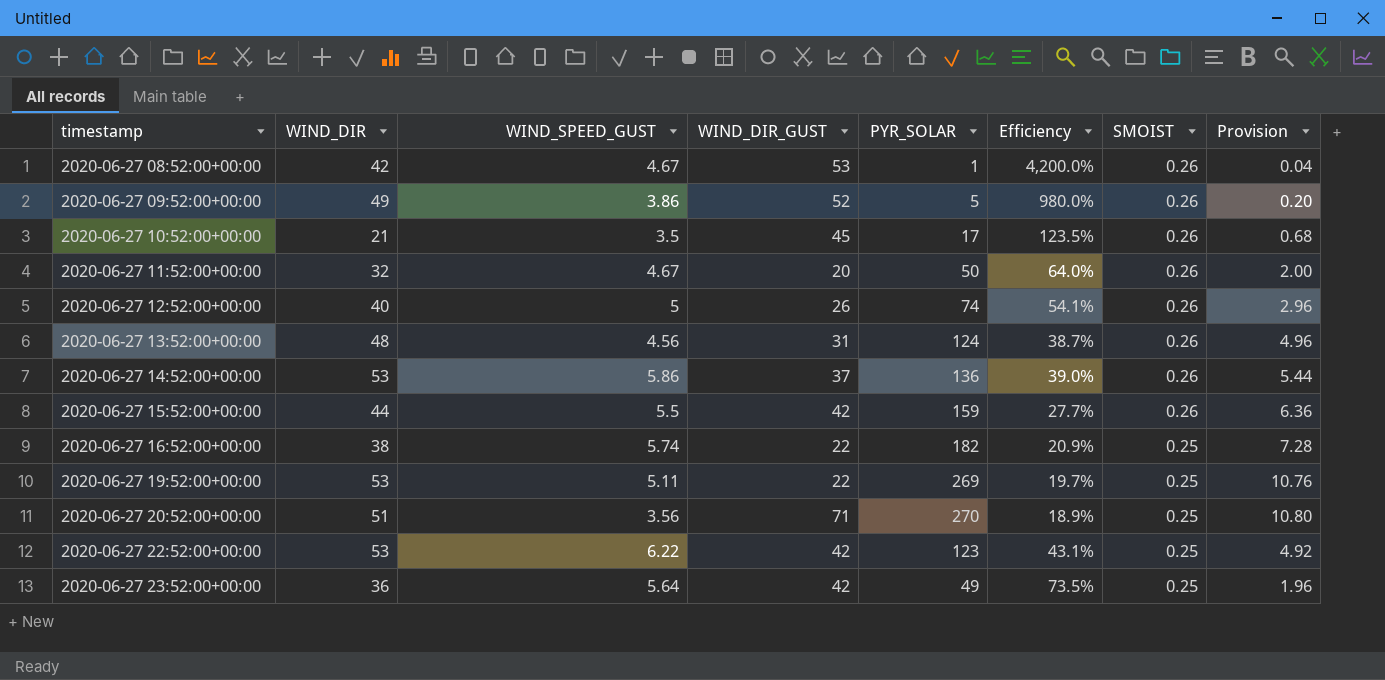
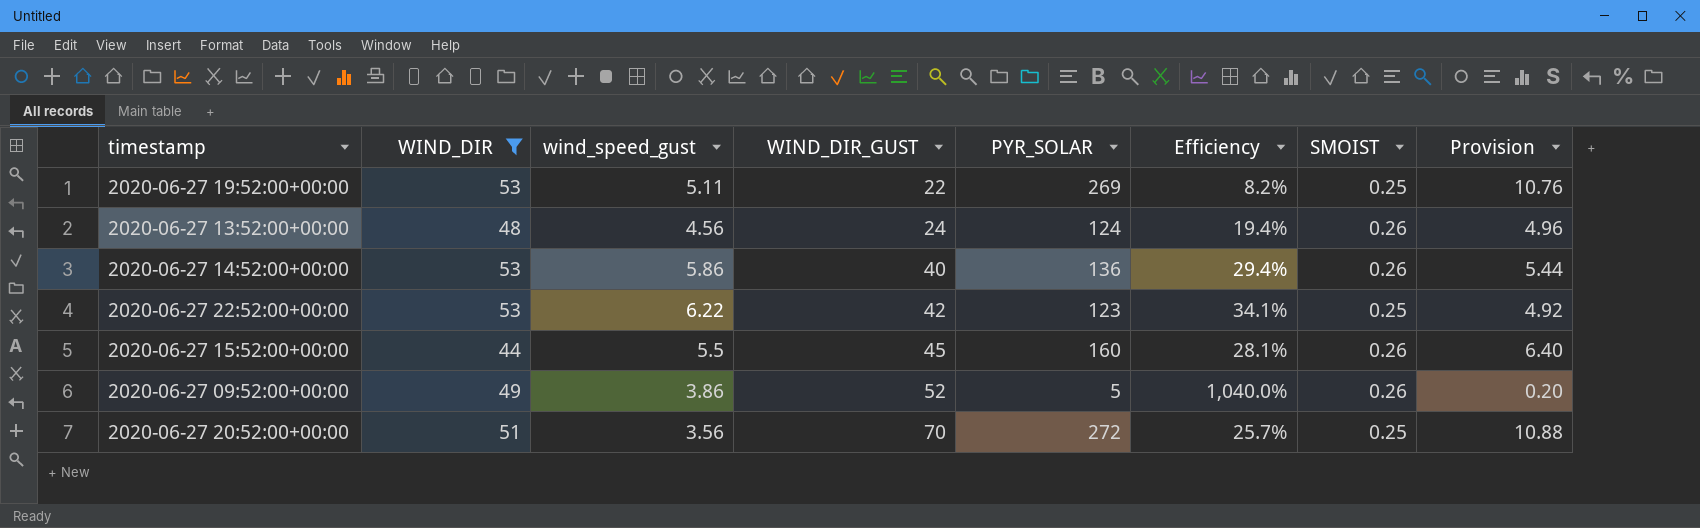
filter: none -> WIND_DIR >= 44
row order: timestamp ascending -> WIND_DIR_GUST ascending
column name: WIND_SPEED_GUST -> wind_speed_gust
column Efficiency | formula: [WIND_DIR] / [PYR_SOLAR] -> [WIND_DIR_GUST] / [PYR_SOLAR]
2020-06-27 13:52:00+00:00 | WIND_DIR_GUST: 31 -> 24
2020-06-27 14:52:00+00:00 | WIND_DIR_GUST: 37 -> 40
2020-06-27 15:52:00+00:00 | WIND_DIR_GUST: 42 -> 45
2020-06-27 15:52:00+00:00 | PYR_SOLAR: 159 -> 160
2020-06-27 15:52:00+00:00 | Provision: 6.36 -> 6.40
2020-06-27 20:52:00+00:00 | WIND_DIR_GUST: 71 -> 70
2020-06-27 20:52:00+00:00 | PYR_SOLAR: 270 -> 272
2020-06-27 20:52:00+00:00 | Provision: 10.80 -> 10.88

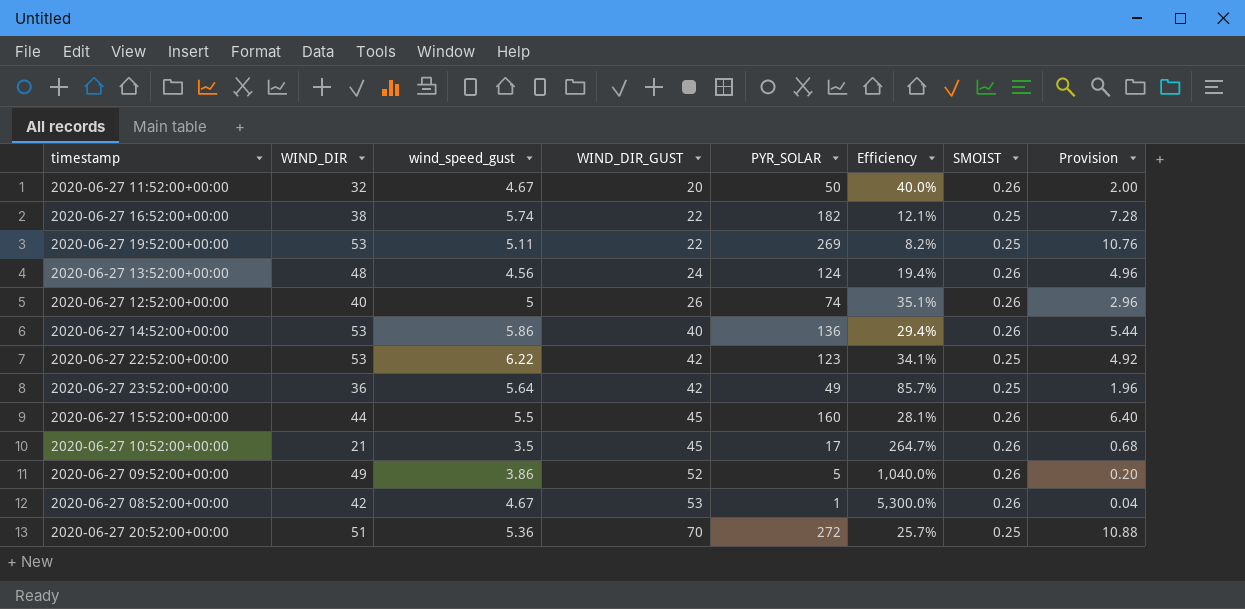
filter: WIND_DIR >= 44 -> none
2020-06-27 20:52:00+00:00 | wind_speed_gust: 3.56 -> 5.36

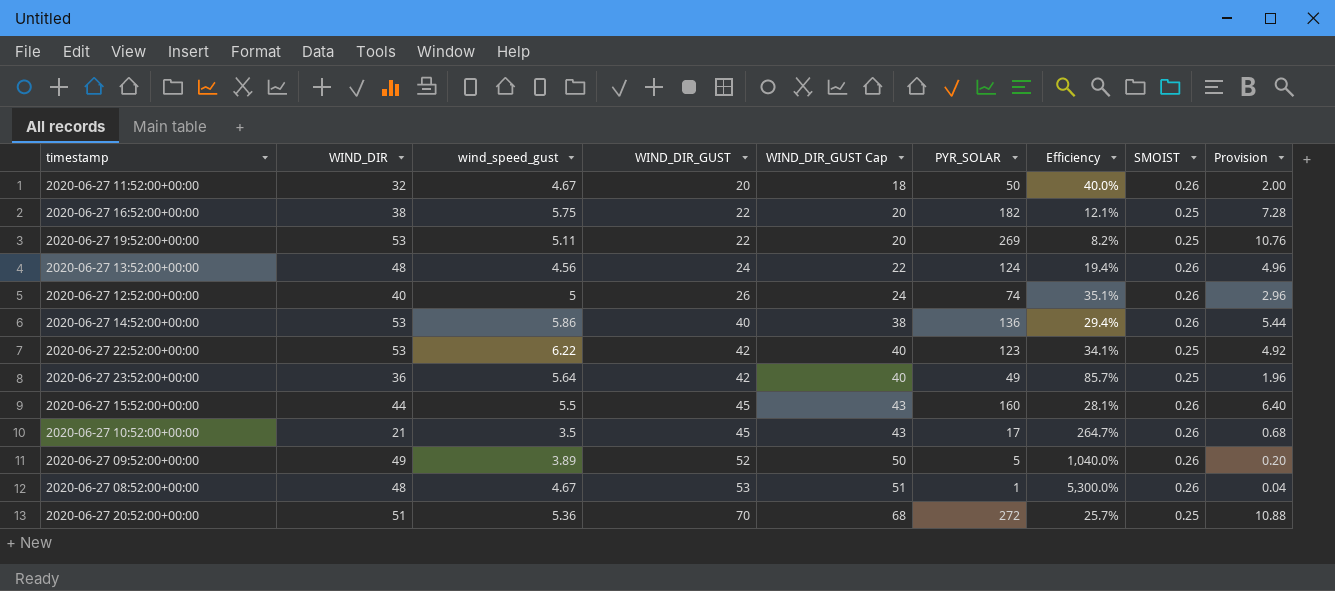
column WIND_DIR_GUST Cap | formula: none -> [WIND_DIR_GUST] - 2
2020-06-27 16:52:00+00:00 | wind_speed_gust: 5.74 -> 5.75
2020-06-27 09:52:00+00:00 | wind_speed_gust: 3.86 -> 3.89
2020-06-27 08:52:00+00:00 | WIND_DIR: 42 -> 48

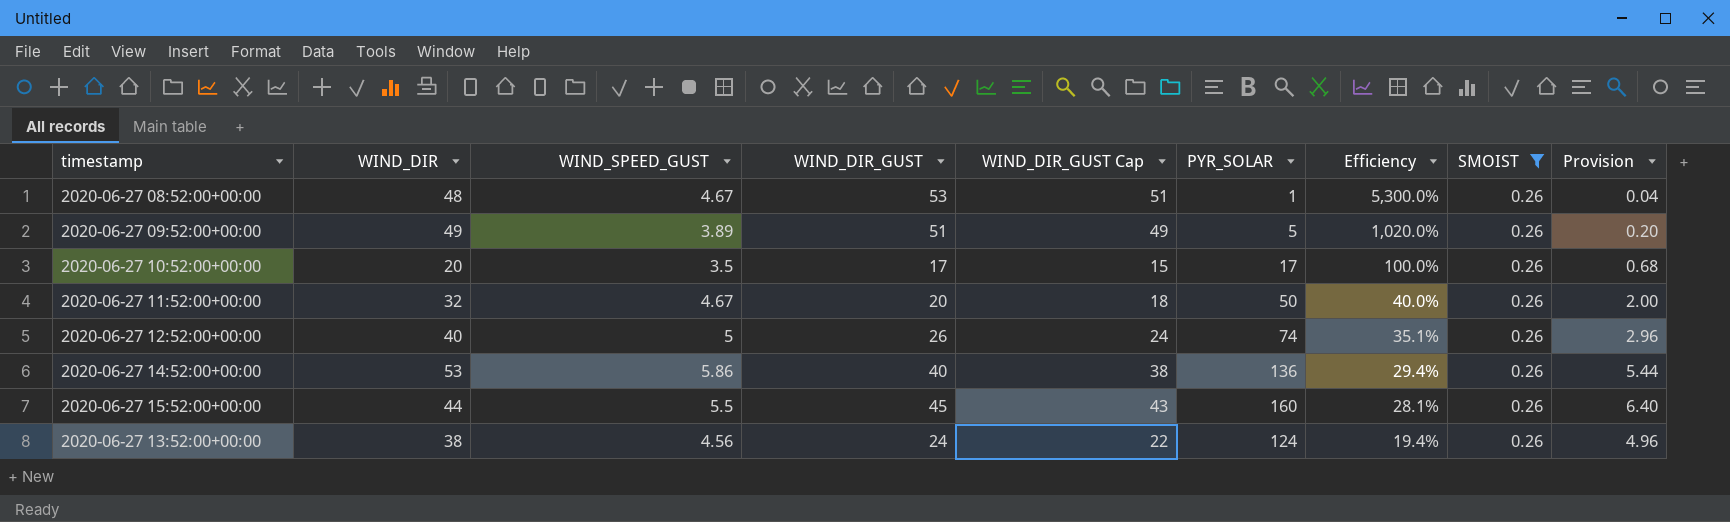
filter: none -> SMOIST = 0.26
row order: WIND_DIR_GUST ascending -> Efficiency descending
column name: wind_speed_gust -> WIND_SPEED_GUST
2020-06-27 09:52:00+00:00 | WIND_DIR_GUST: 52 -> 51
2020-06-27 09:52:00+00:00 | WIND_DIR_GUST Cap: 50 -> 49
2020-06-27 09:52:00+00:00 | Efficiency: 1,040.0% -> 1,020.0%
2020-06-27 10:52:00+00:00 | WIND_DIR: 21 -> 20
2020-06-27 10:52:00+00:00 | WIND_DIR_GUST: 45 -> 17
2020-06-27 10:52:00+00:00 | WIND_DIR_GUST Cap: 43 -> 15
2020-06-27 10:52:00+00:00 | Efficiency: 264.7% -> 100.0%
2020-06-27 13:52:00+00:00 | WIND_DIR: 48 -> 38

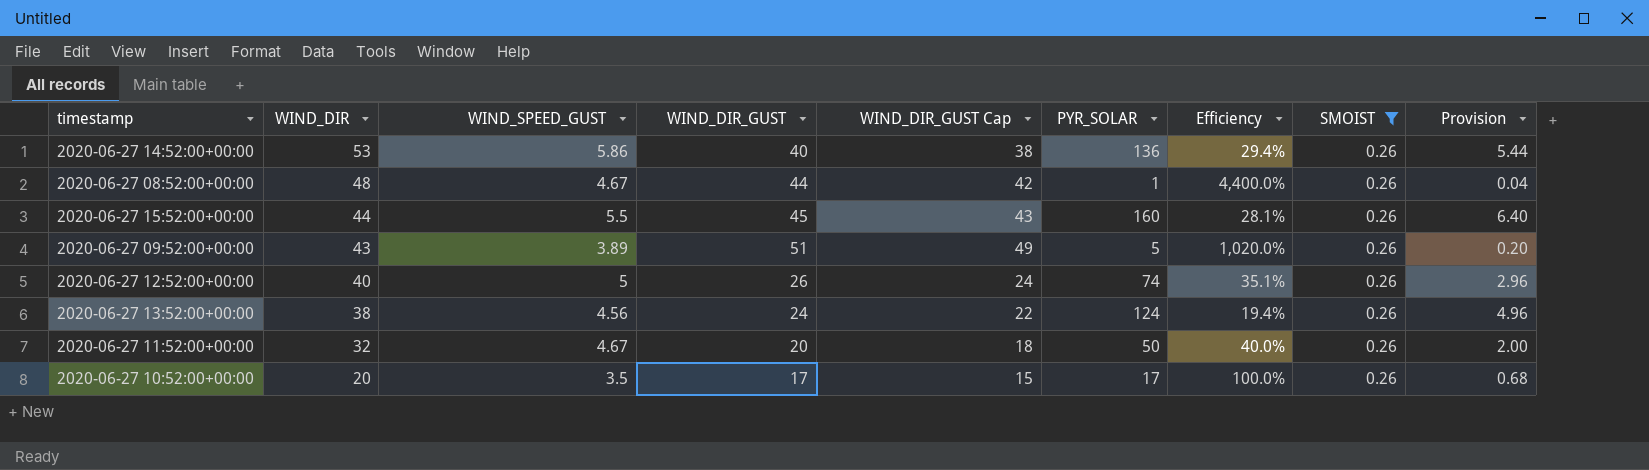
row order: Efficiency descending -> WIND_DIR descending
2020-06-27 08:52:00+00:00 | WIND_DIR_GUST: 53 -> 44
2020-06-27 08:52:00+00:00 | WIND_DIR_GUST Cap: 51 -> 42
2020-06-27 08:52:00+00:00 | Efficiency: 5,300.0% -> 4,400.0%
2020-06-27 09:52:00+00:00 | WIND_DIR: 49 -> 43

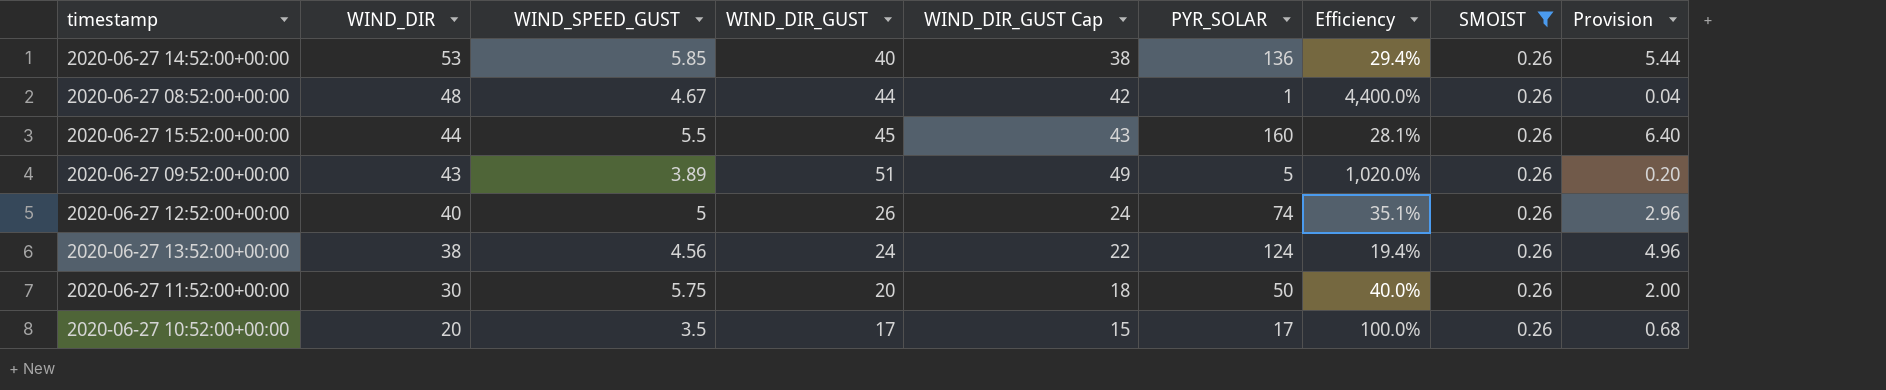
2020-06-27 14:52:00+00:00 | WIND_SPEED_GUST: 5.86 -> 5.85
2020-06-27 11:52:00+00:00 | WIND_DIR: 32 -> 30
2020-06-27 11:52:00+00:00 | WIND_SPEED_GUST: 4.67 -> 5.75

